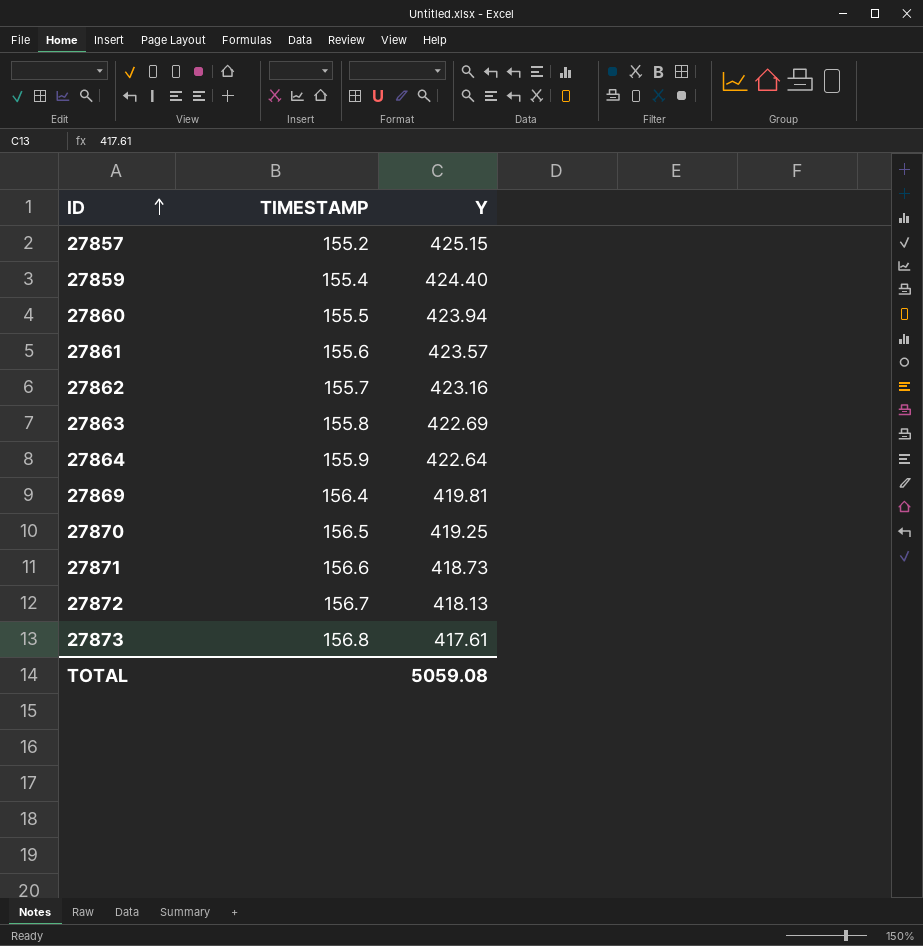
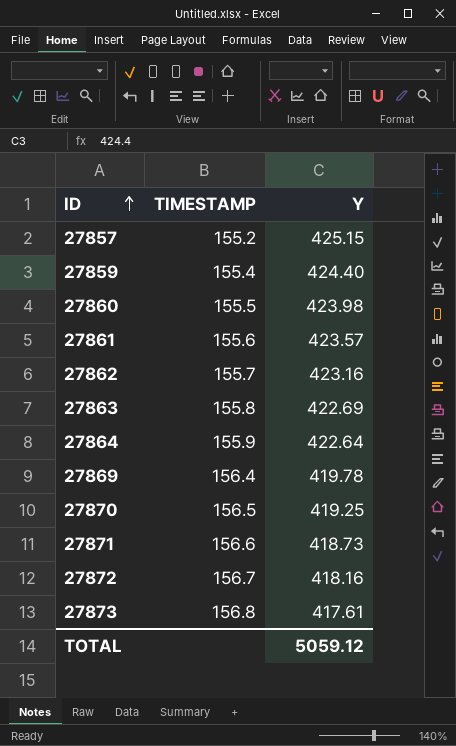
27860 | Y: 423.94 -> 423.98
27869 | Y: 419.81 -> 419.78
27872 | Y: 418.13 -> 418.16
TOTAL | Y: 5059.08 -> 5059.12

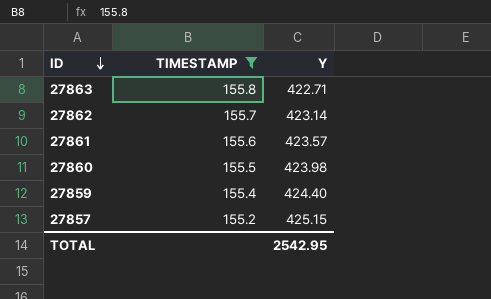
filter: none -> TIMESTAMP <= 155.8
row order: ID ascending -> ID descending
27863 | Y: 422.69 -> 422.71
27862 | Y: 423.16 -> 423.14
TOTAL | Y: 5059.12 -> 2542.95

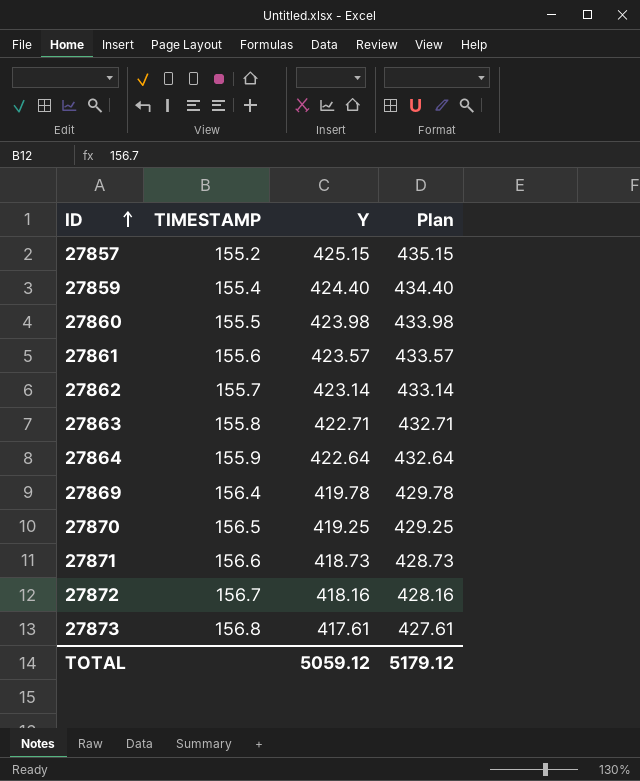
filter: TIMESTAMP <= 155.8 -> none
row order: ID descending -> ID ascending
column Plan | formula: none -> [Y] + 10
TOTAL | Y: 2542.95 -> 5059.12

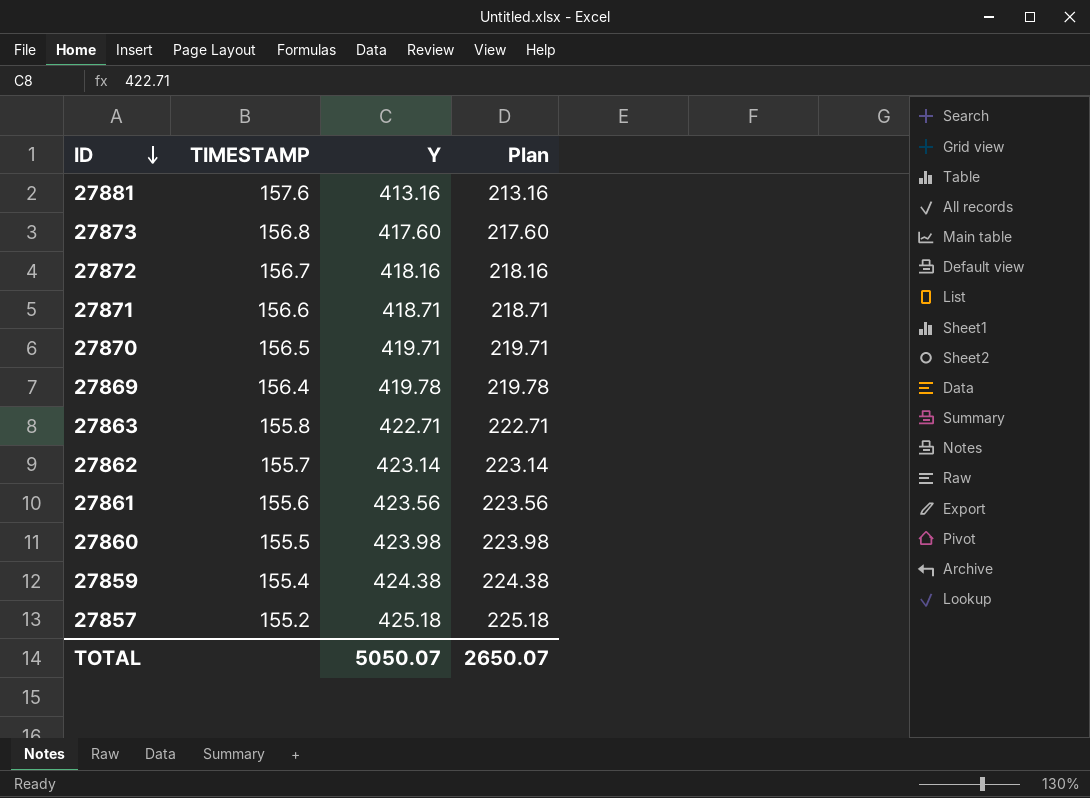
row order: ID ascending -> ID descending
column Plan | formula: [Y] + 10 -> [Y] - 200
row 27864: 155.9 | 422.64 | 432.64 -> none
row 27881: none -> 157.6 | 413.16 | 213.16
27873 | Y: 417.61 -> 417.60
27871 | Y: 418.73 -> 418.71
27870 | Y: 419.25 -> 419.71
27861 | Y: 423.57 -> 423.56
27859 | Y: 424.40 -> 424.38
27857 | Y: 425.15 -> 425.18
TOTAL | Y: 5059.12 -> 5050.07
TOTAL | Plan: 5179.12 -> 2650.07

